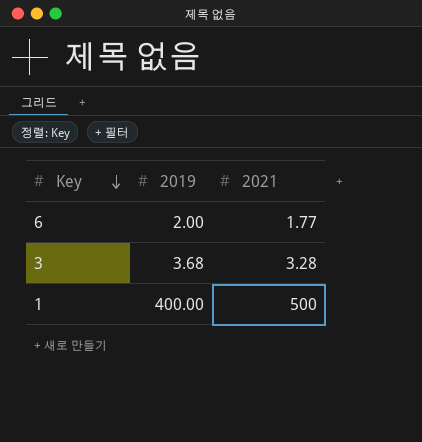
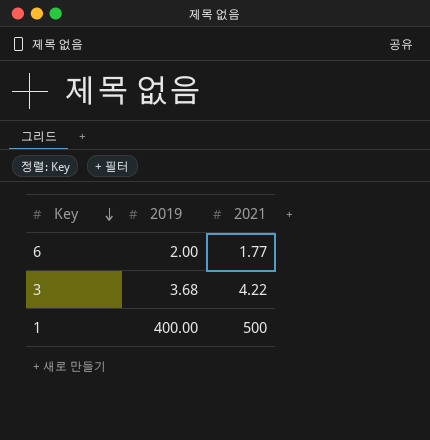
3 | 2021: 3.28 -> 4.22

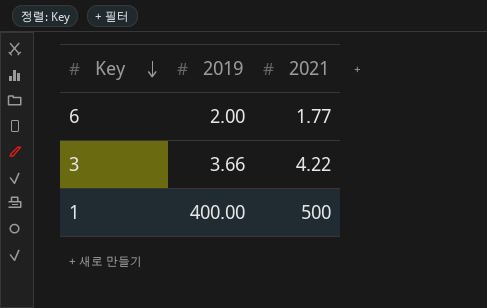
3 | 2019: 3.68 -> 3.66

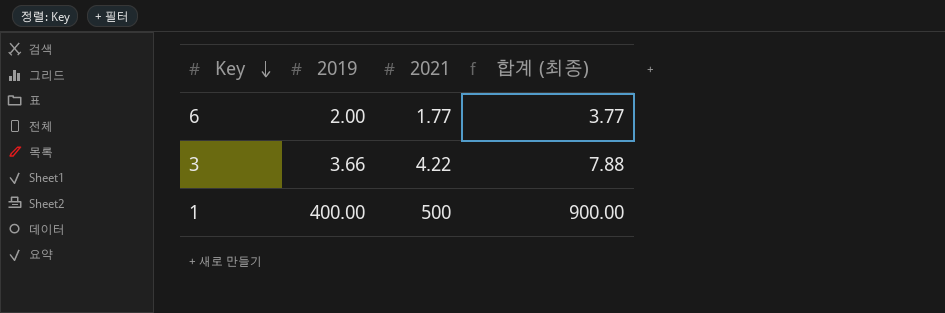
column 합계 (최종) | formula: none -> [2019] + [2021]

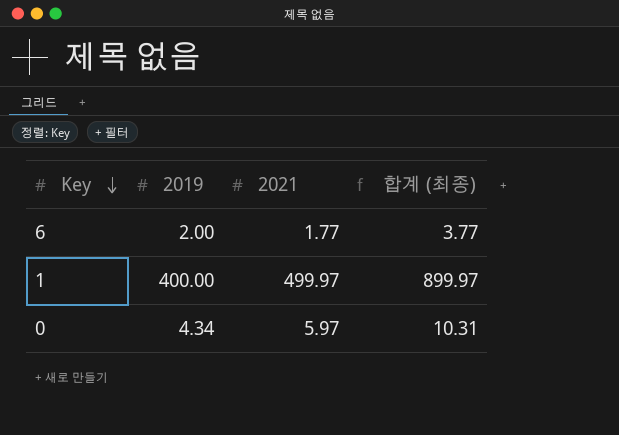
row 3: 3.66 | 4.22 | 7.88 -> none
1 | 2021: 500 -> 499.97
1 | 합계 (최종): 900.00 -> 899.97
row 0: none -> 4.34 | 5.97 | 10.31

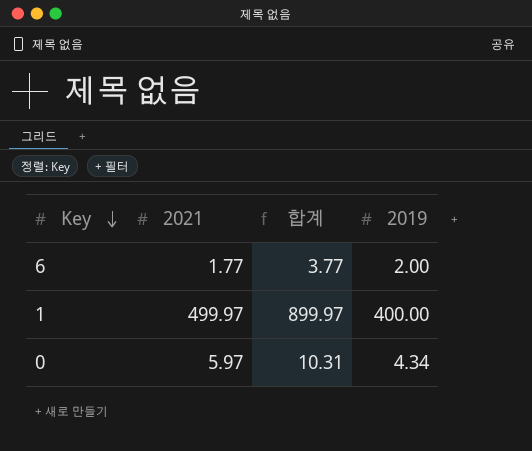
column name: 합계 (최종) -> 합계
column 2019 | position: 2 -> 4

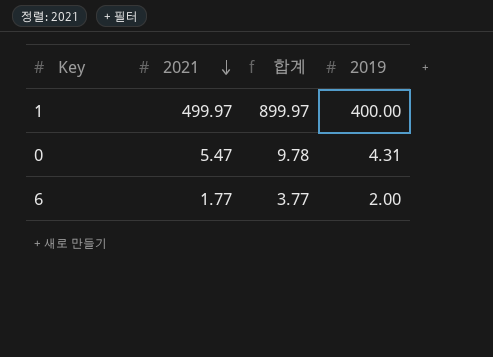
row order: Key descending -> 2021 descending
0 | 2021: 5.97 -> 5.47
0 | 합계: 10.31 -> 9.78
0 | 2019: 4.34 -> 4.31

